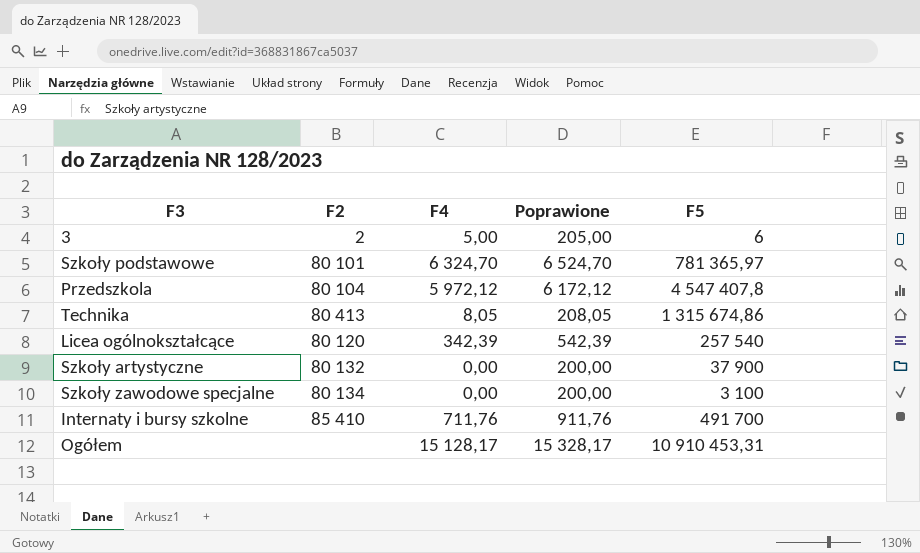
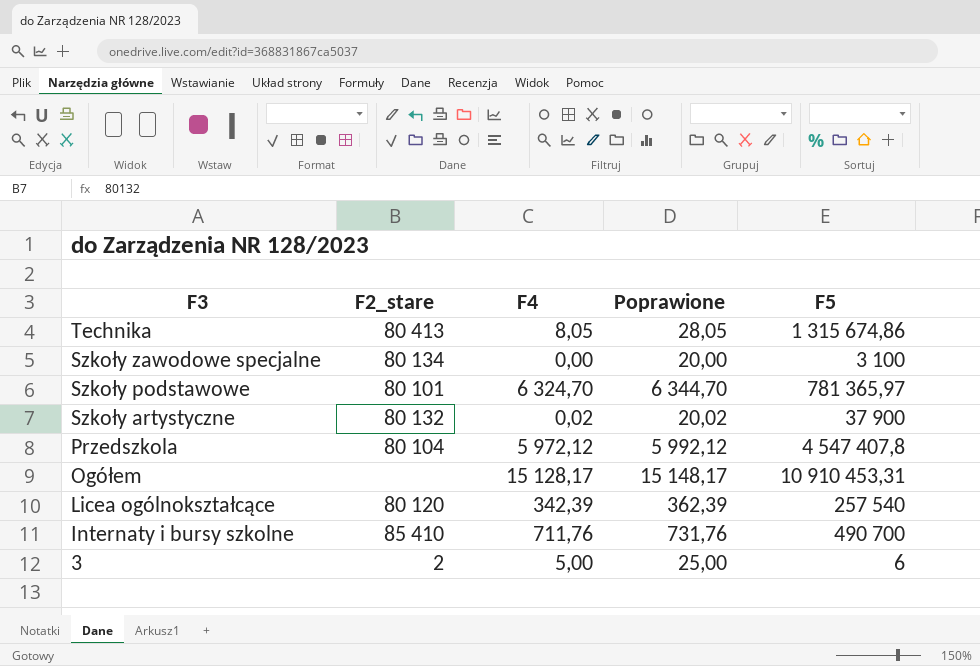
row order: none -> F3 descending
column name: F2 -> F2_stare
column Poprawione | formula: [F4] + 200 -> [F4] + 20
Szkoły artystyczne | F4: 0,00 -> 0,02
Internaty i bursy szkolne | F5: 491 700 -> 490 700

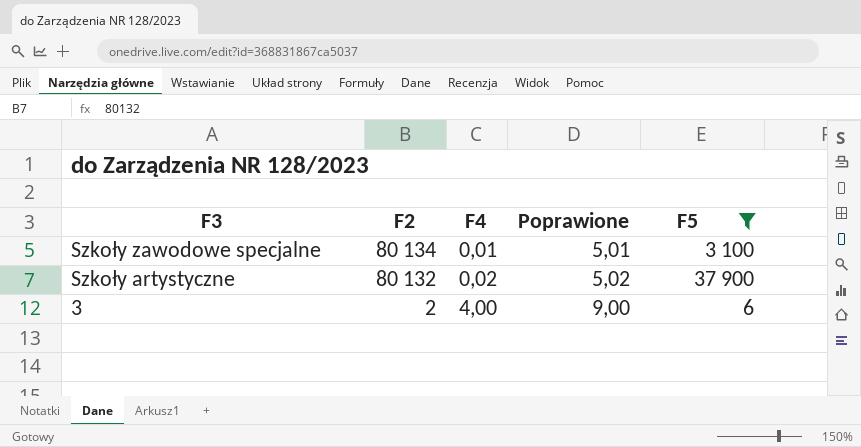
filter: none -> F5 <= 37 900
column name: F2_stare -> F2
column Poprawione | formula: [F4] + 20 -> [F4] + 5
Szkoły zawodowe specjalne | F4: 0,00 -> 0,01
3 | F4: 5,00 -> 4,00

